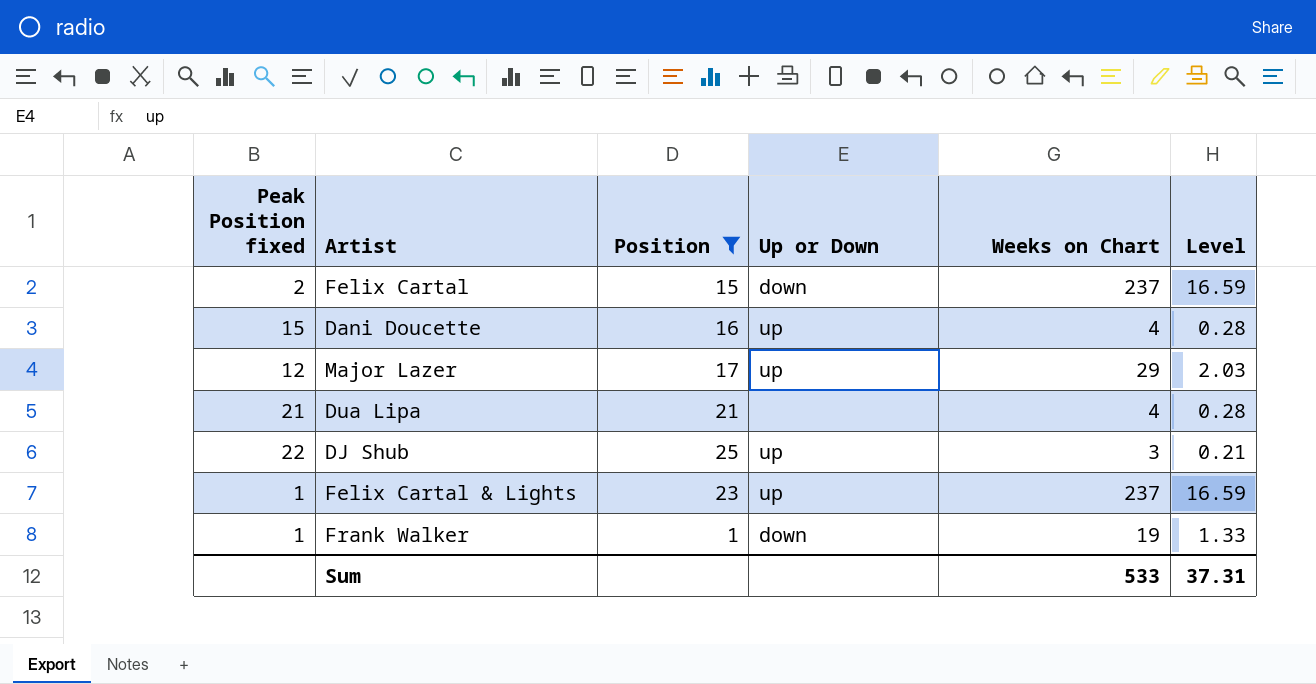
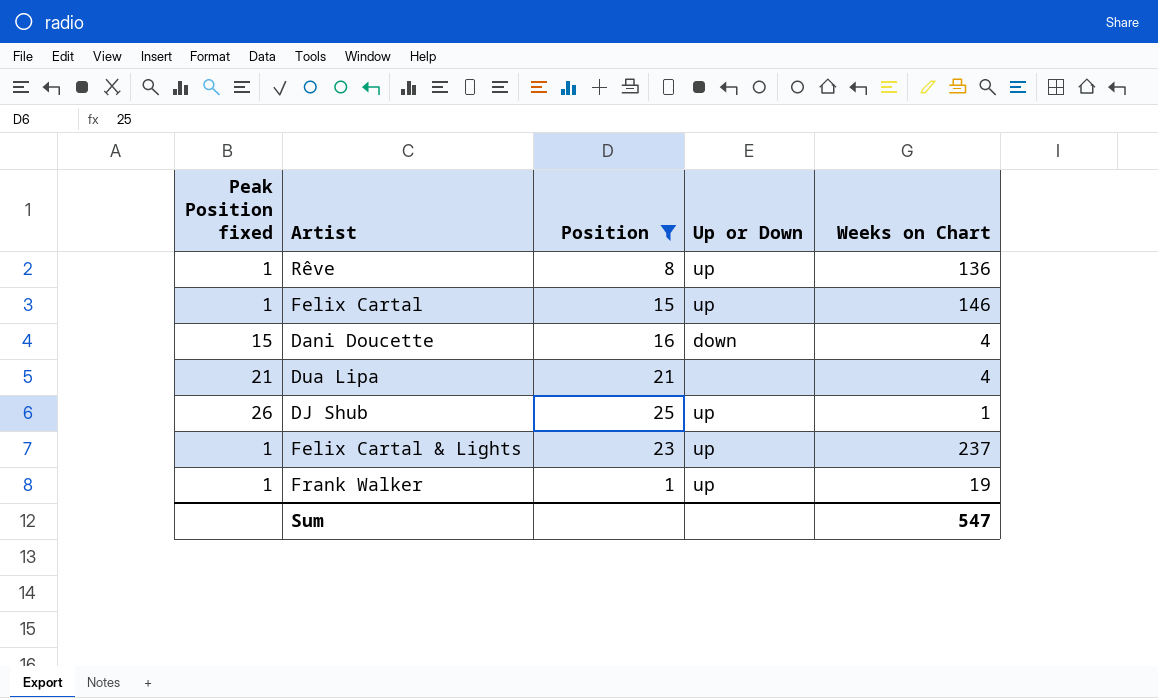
column Level | formula: [Weeks on Chart] * 0.07 -> none
row Major Lazer: 12 | 17 | up | 29 | 2.03 -> none
row Rêve: none -> 1 | 8 | up | 136
Felix Cartal | Peak Position fixed: 2 -> 1
Felix Cartal | Up or Down: down -> up
Felix Cartal | Weeks on Chart: 237 -> 146
Dani Doucette | Up or Down: up -> down
DJ Shub | Peak Position fixed: 22 -> 26
DJ Shub | Weeks on Chart: 3 -> 1
Frank Walker | Up or Down: down -> up
Sum | Weeks on Chart: 533 -> 547

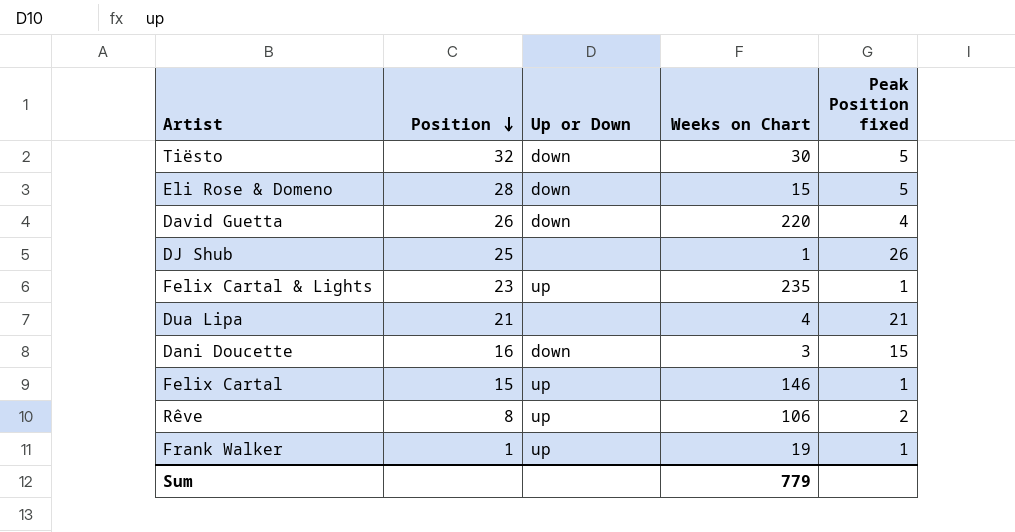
filter: Position <= 25 -> none
row order: none -> Position descending
column Peak Position fixed | position: 1 -> 5
DJ Shub | Up or Down: up -> none
Felix Cartal & Lights | Weeks on Chart: 237 -> 235
Dani Doucette | Weeks on Chart: 4 -> 3
Rêve | Weeks on Chart: 136 -> 106
Rêve | Peak Position fixed: 1 -> 2
Sum | Weeks on Chart: 547 -> 779

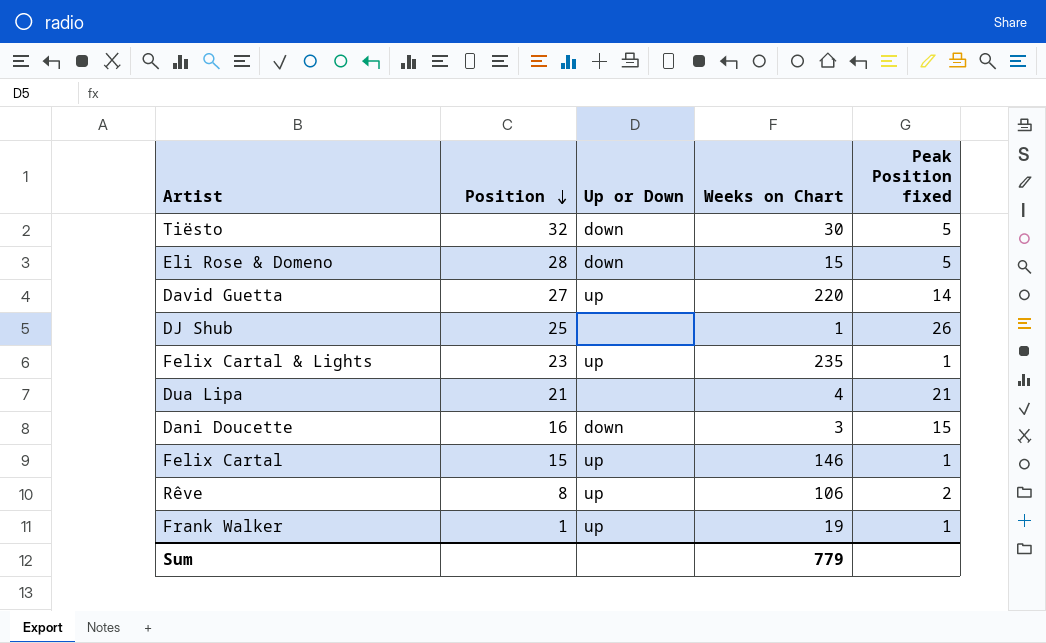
David Guetta | Position: 26 -> 27
David Guetta | Up or Down: down -> up
David Guetta | Peak Position fixed: 4 -> 14

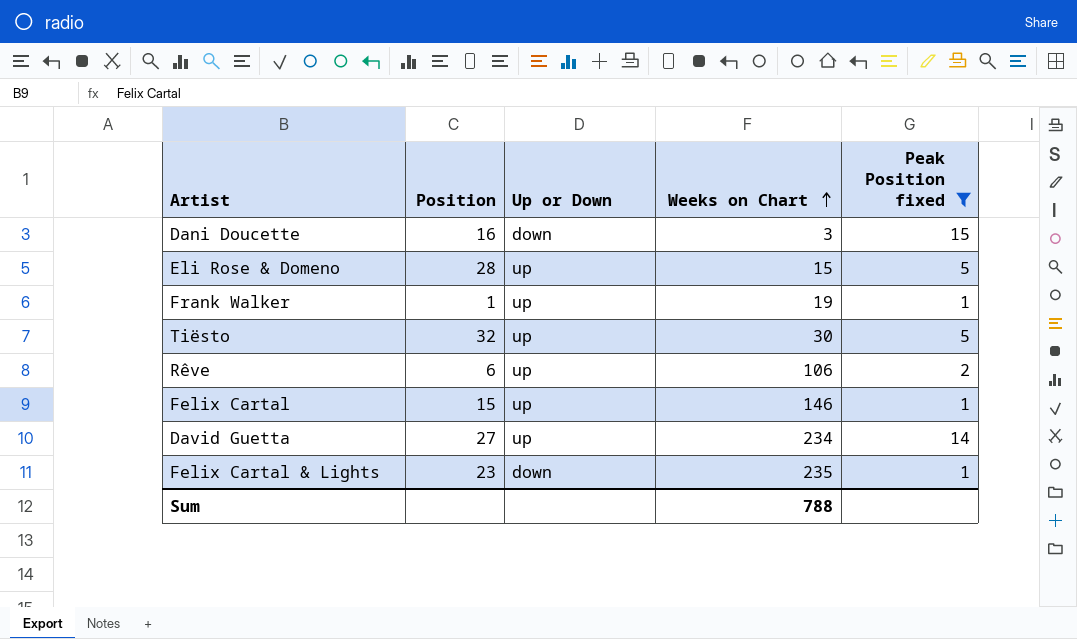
filter: none -> Peak Position fixed <= 15
row order: Position descending -> Weeks on Chart ascending
Eli Rose & Domeno | Up or Down: down -> up
Tiësto | Up or Down: down -> up
Rêve | Position: 8 -> 6
David Guetta | Weeks on Chart: 220 -> 234
Felix Cartal & Lights | Up or Down: up -> down
Sum | Weeks on Chart: 779 -> 788

